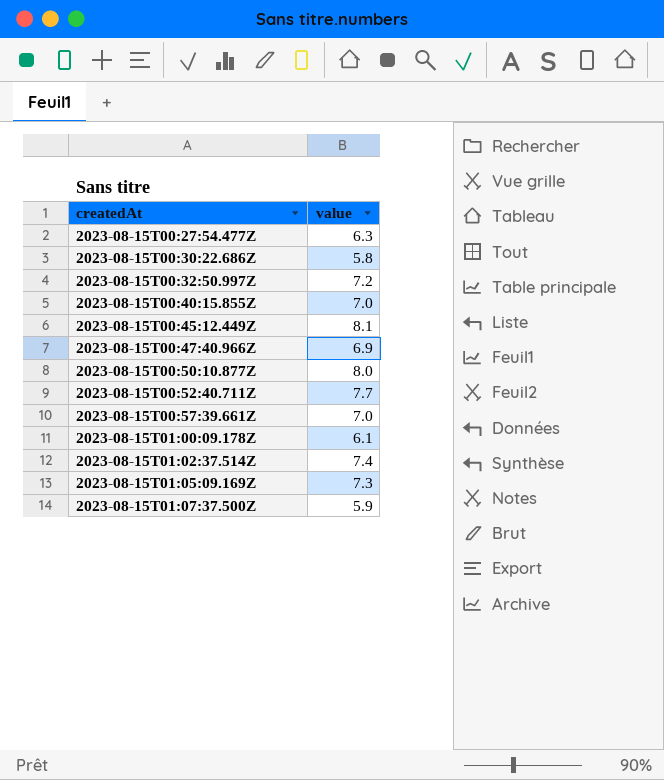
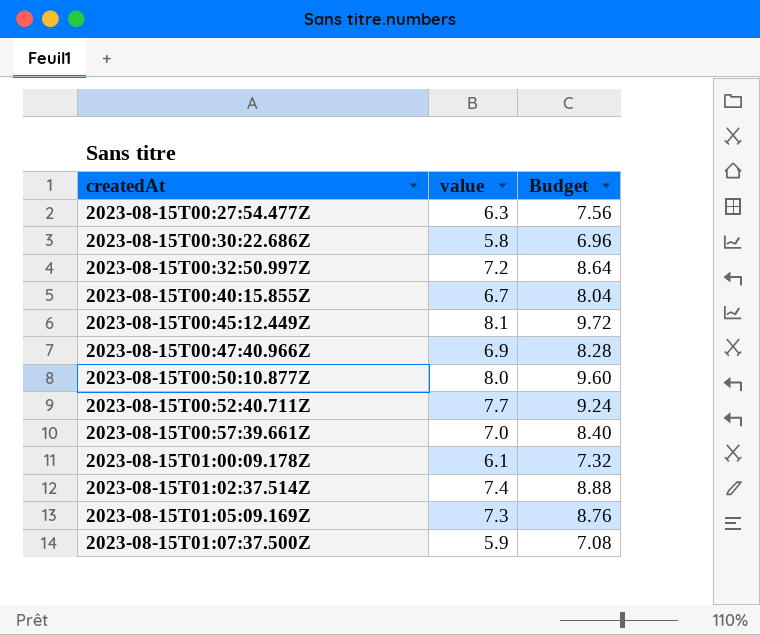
column Budget | formula: none -> [value] * 1.2
2023-08-15T00:40:15.855Z | value: 7.0 -> 6.7

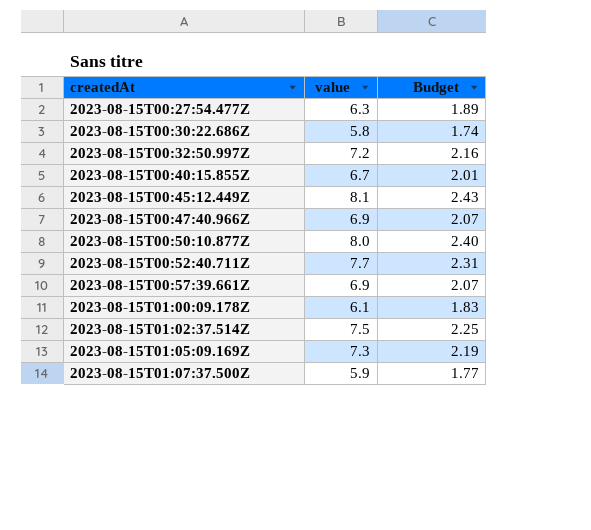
column Budget | formula: [value] * 1.2 -> [value] * 0.3
2023-08-15T00:57:39.661Z | value: 7.0 -> 6.9
2023-08-15T01:02:37.514Z | value: 7.4 -> 7.5

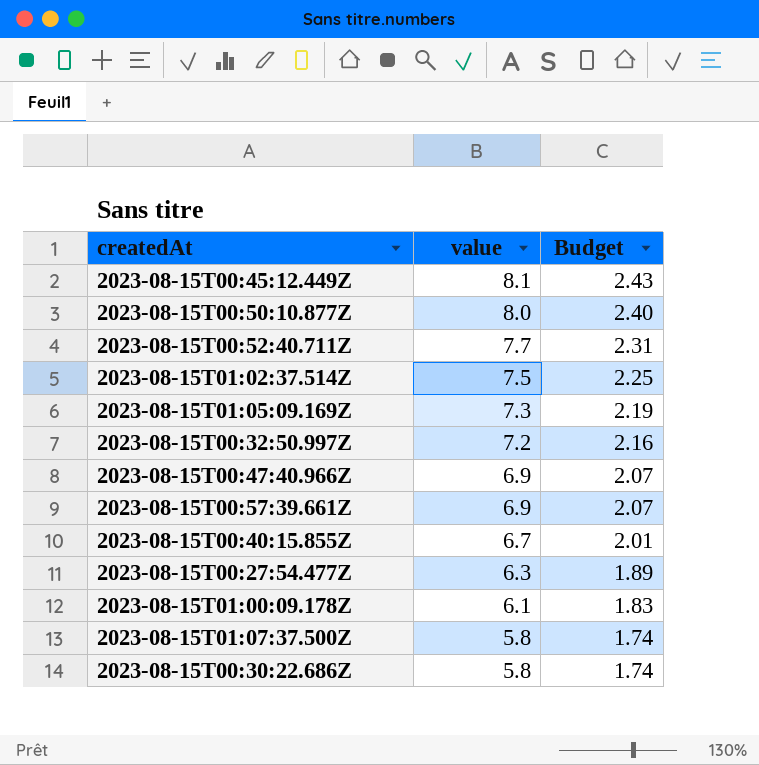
row order: createdAt ascending -> value descending
2023-08-15T01:07:37.500Z | value: 5.9 -> 5.8
2023-08-15T01:07:37.500Z | Budget: 1.77 -> 1.74

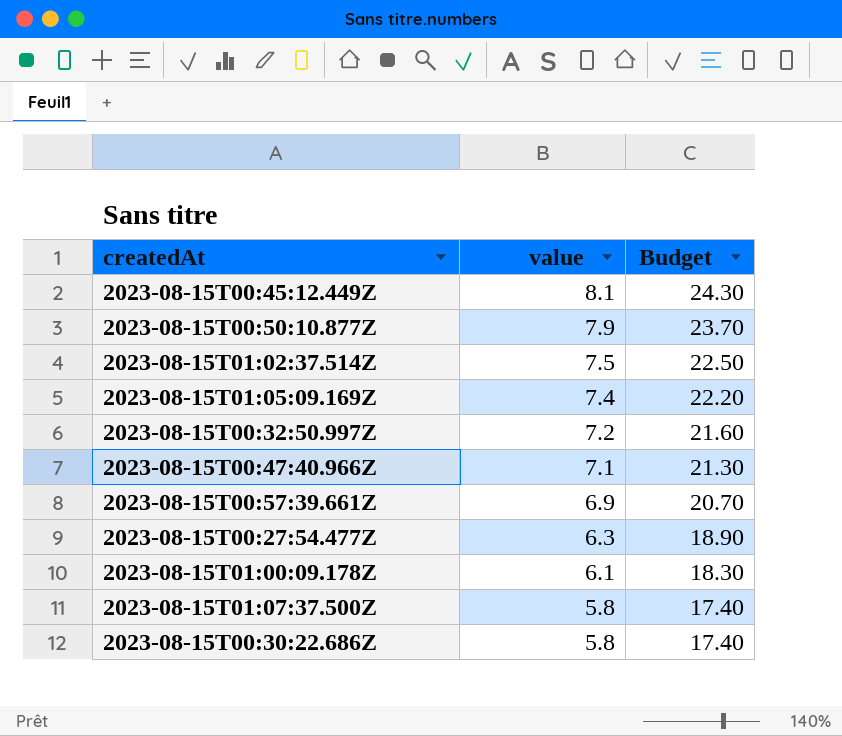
column Budget | formula: [value] * 0.3 -> [value] * 3
row 2023-08-15T00:52:40.711Z: 7.7 | 2.31 -> none
row 2023-08-15T00:40:15.855Z: 6.7 | 2.01 -> none
2023-08-15T00:50:10.877Z | value: 8.0 -> 7.9
2023-08-15T01:05:09.169Z | value: 7.3 -> 7.4
2023-08-15T00:47:40.966Z | value: 6.9 -> 7.1

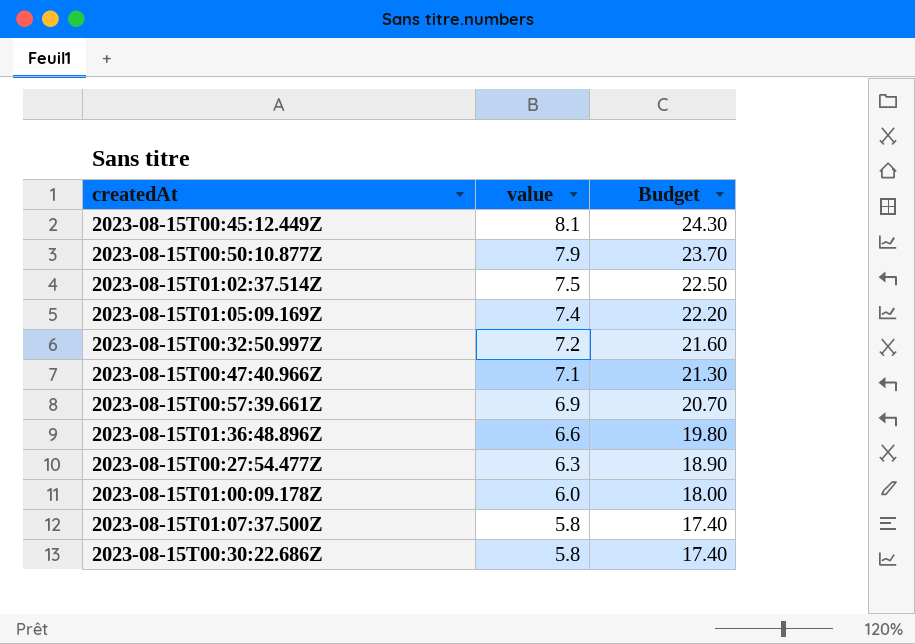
row 2023-08-15T01:36:48.896Z: none -> 6.6 | 19.80
2023-08-15T01:00:09.178Z | value: 6.1 -> 6.0
2023-08-15T01:00:09.178Z | Budget: 18.30 -> 18.00

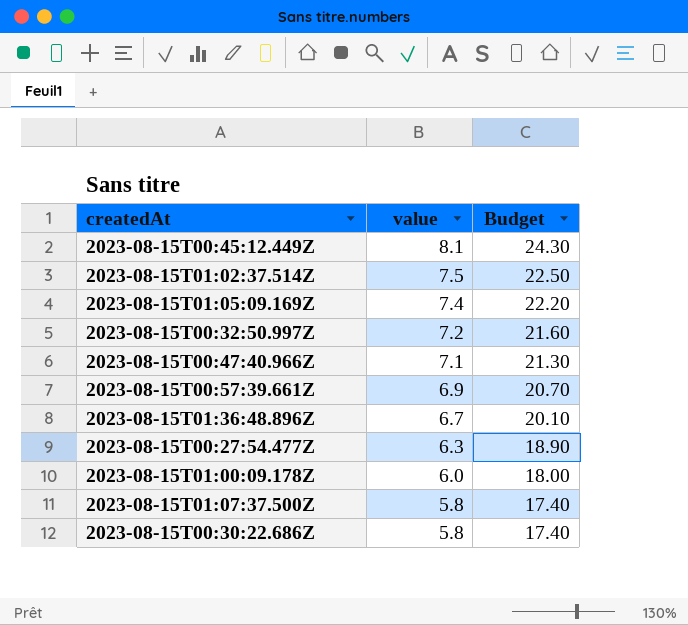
row 2023-08-15T00:50:10.877Z: 7.9 | 23.70 -> none
2023-08-15T01:36:48.896Z | value: 6.6 -> 6.7
2023-08-15T01:36:48.896Z | Budget: 19.80 -> 20.10

